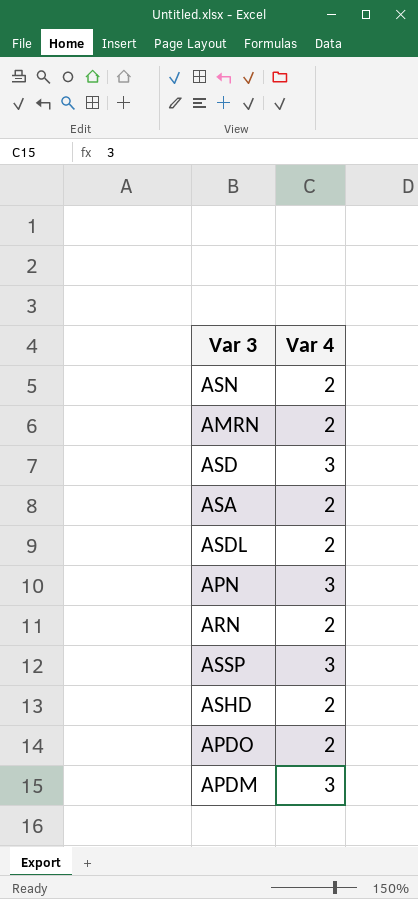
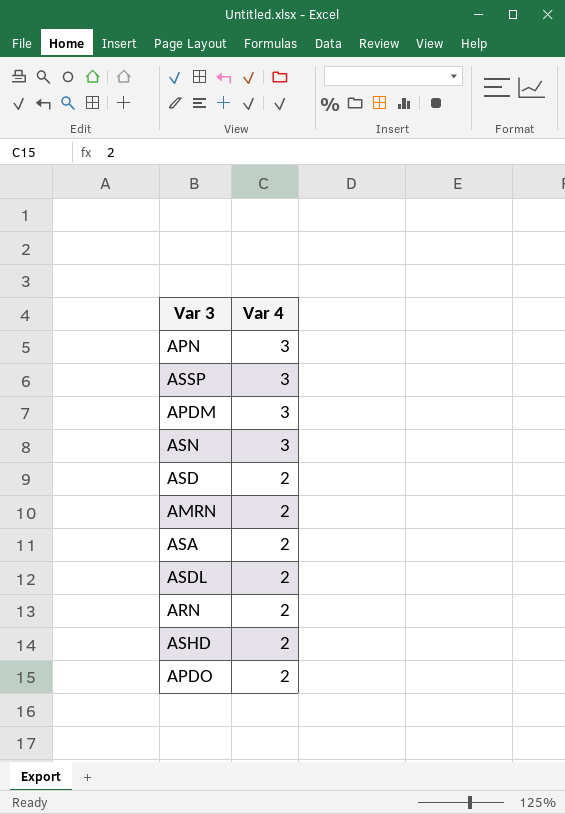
row order: none -> Var 4 descending
ASN | Var 4: 2 -> 3
ASD | Var 4: 3 -> 2

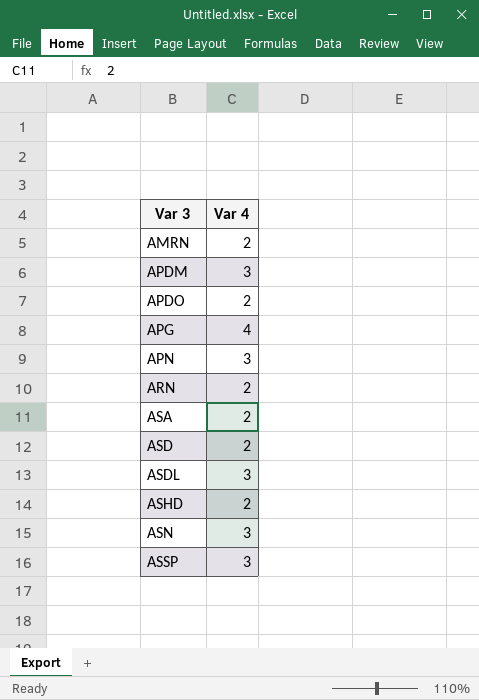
row order: Var 4 descending -> Var 3 ascending
row APG: none -> 4
ASDL | Var 4: 2 -> 3

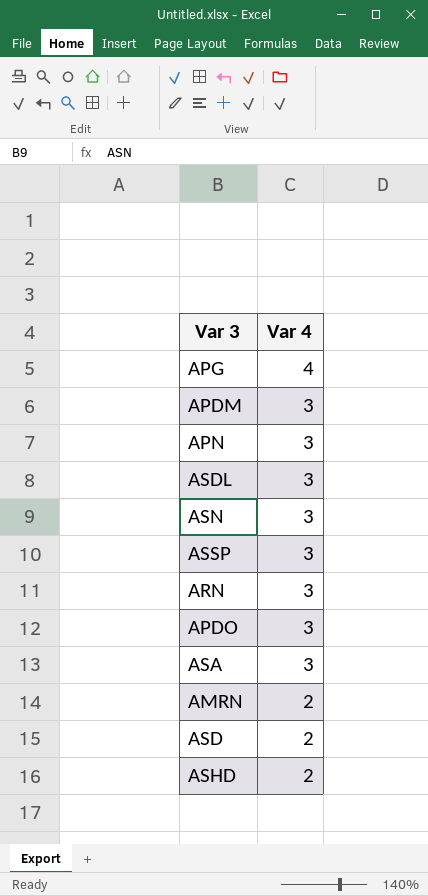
row order: Var 3 ascending -> Var 4 descending
ARN | Var 4: 2 -> 3
APDO | Var 4: 2 -> 3
ASA | Var 4: 2 -> 3

